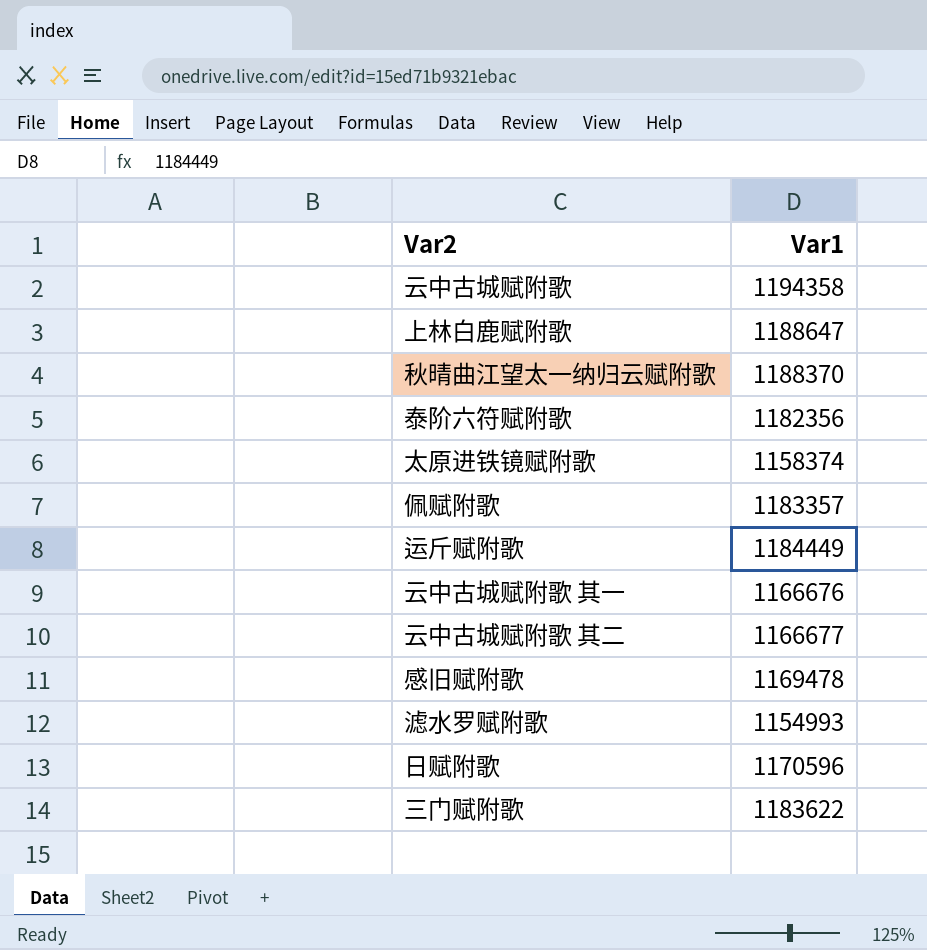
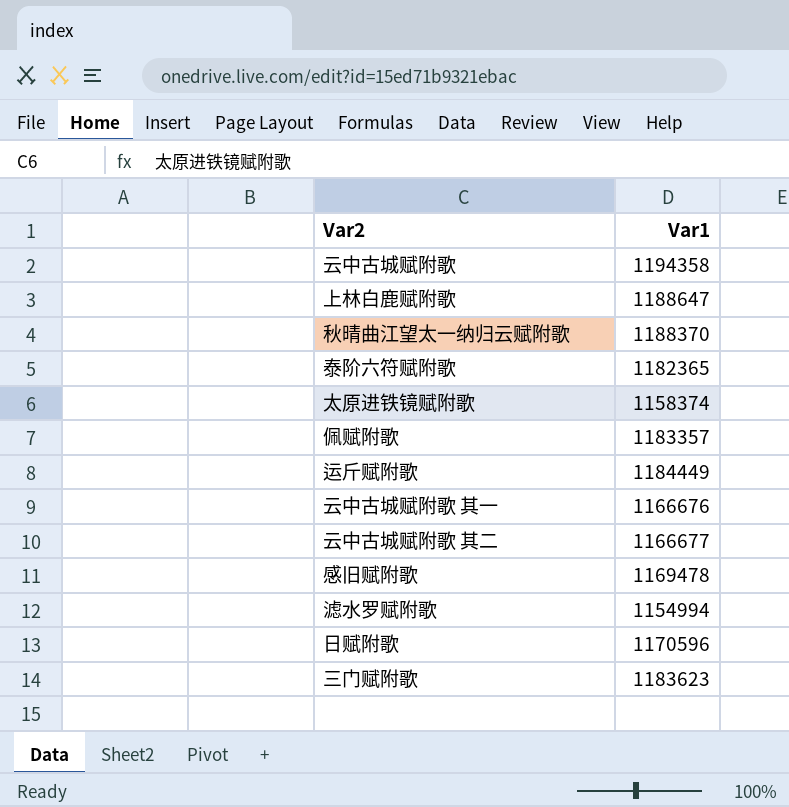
泰阶六符赋附歌 | Var1: 1182356 -> 1182365
滤水罗赋附歌 | Var1: 1154993 -> 1154994
三门赋附歌 | Var1: 1183622 -> 1183623

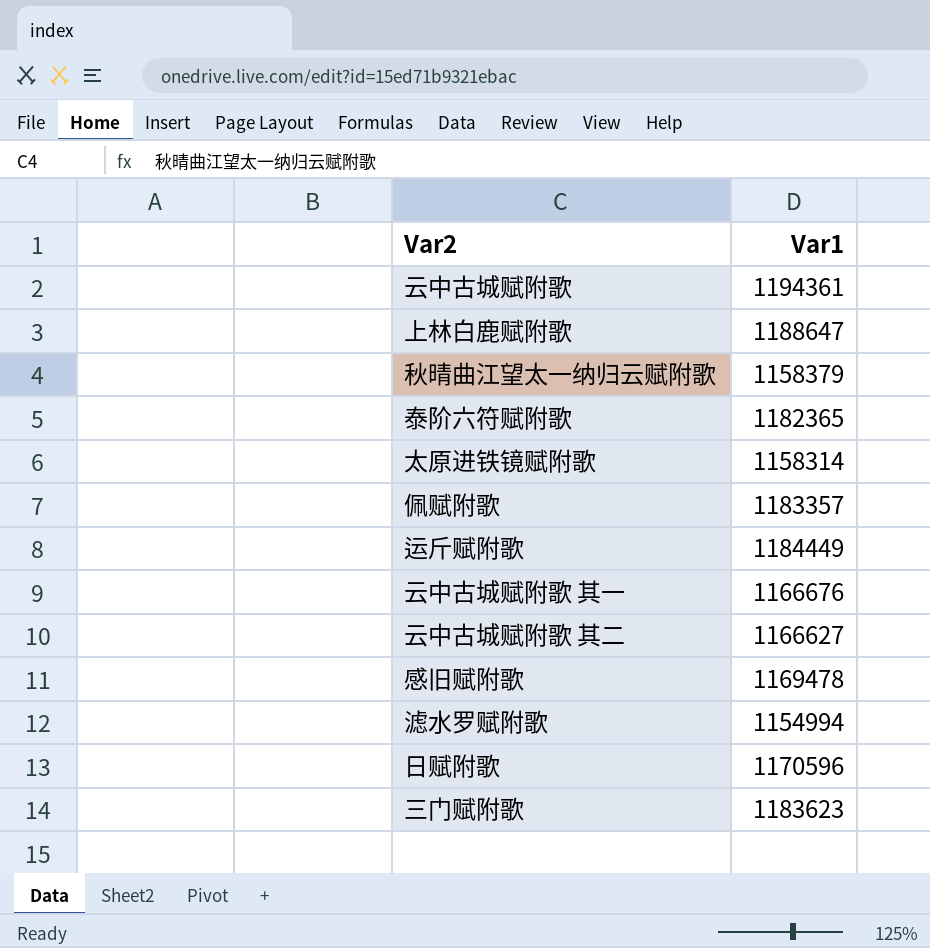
云中古城赋附歌 | Var1: 1194358 -> 1194361
秋晴曲江望太一纳归云赋附歌 | Var1: 1188370 -> 1158379
太原进铁镜赋附歌 | Var1: 1158374 -> 1158314
云中古城赋附歌 其二 | Var1: 1166677 -> 1166627

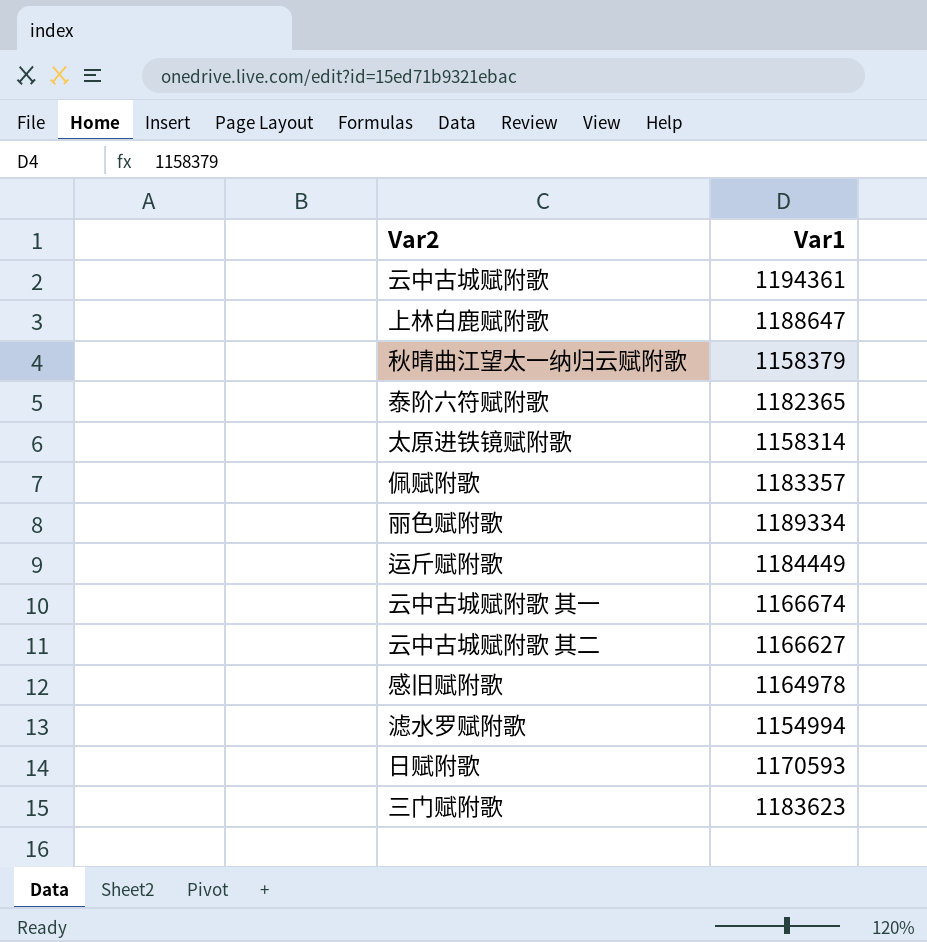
row 丽色赋附歌: none -> 1189334
云中古城赋附歌 其一 | Var1: 1166676 -> 1166674
感旧赋附歌 | Var1: 1169478 -> 1164978
日赋附歌 | Var1: 1170596 -> 1170593

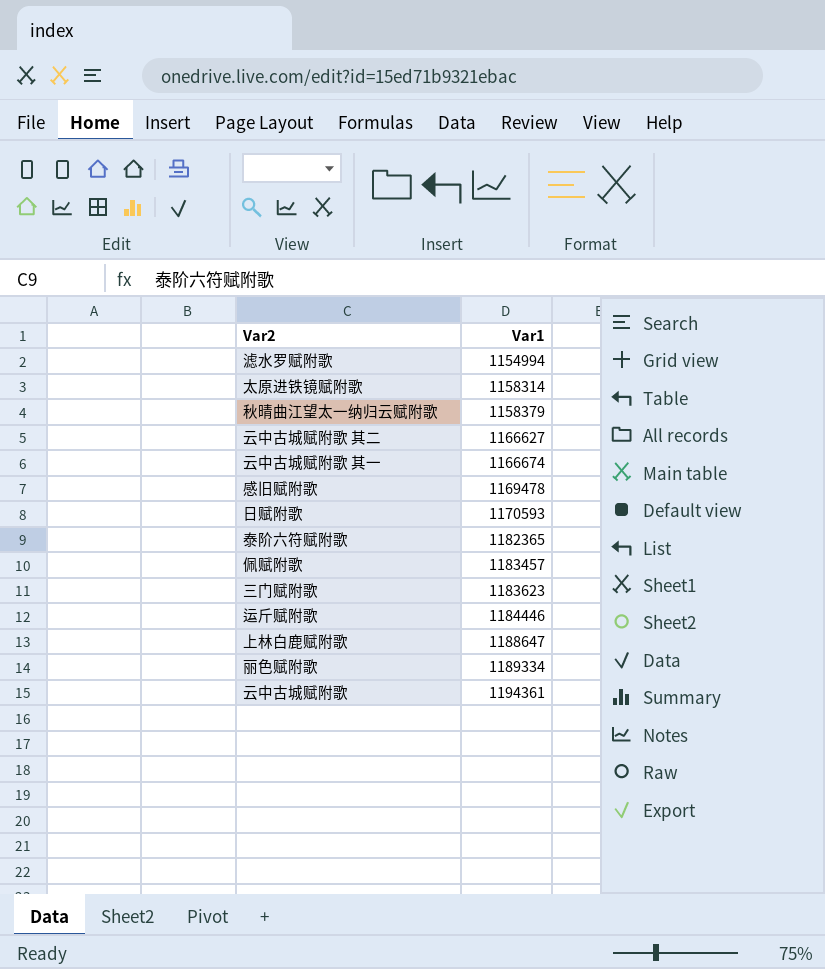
row order: none -> Var1 ascending
感旧赋附歌 | Var1: 1164978 -> 1169478
佩赋附歌 | Var1: 1183357 -> 1183457
运斤赋附歌 | Var1: 1184449 -> 1184446

